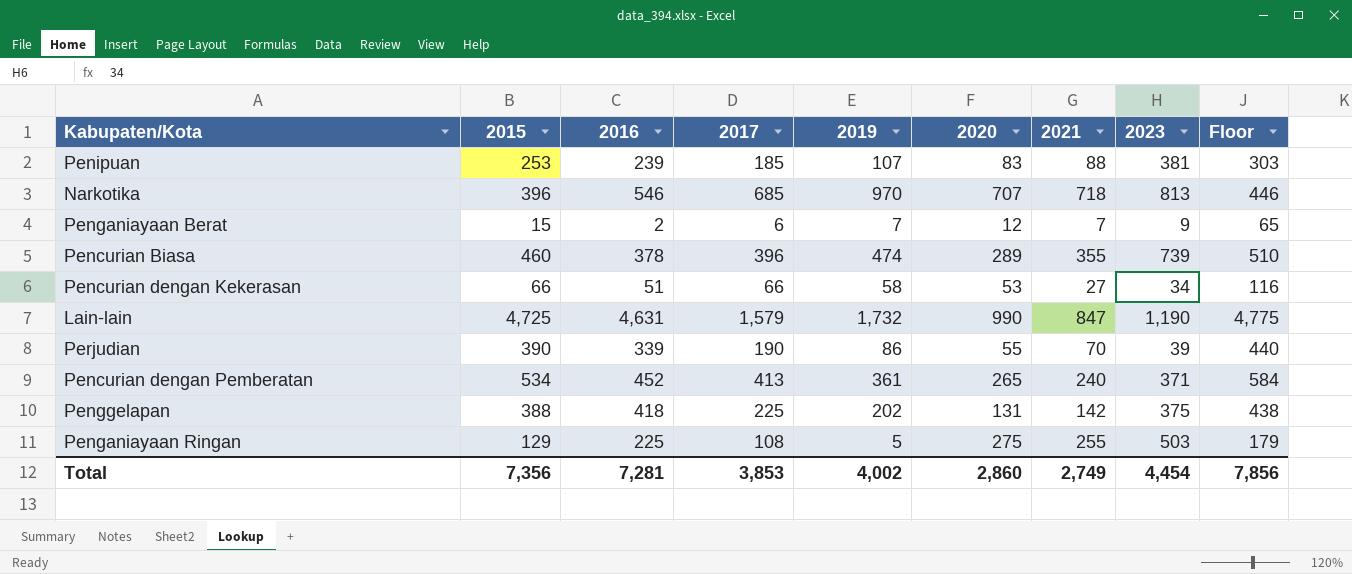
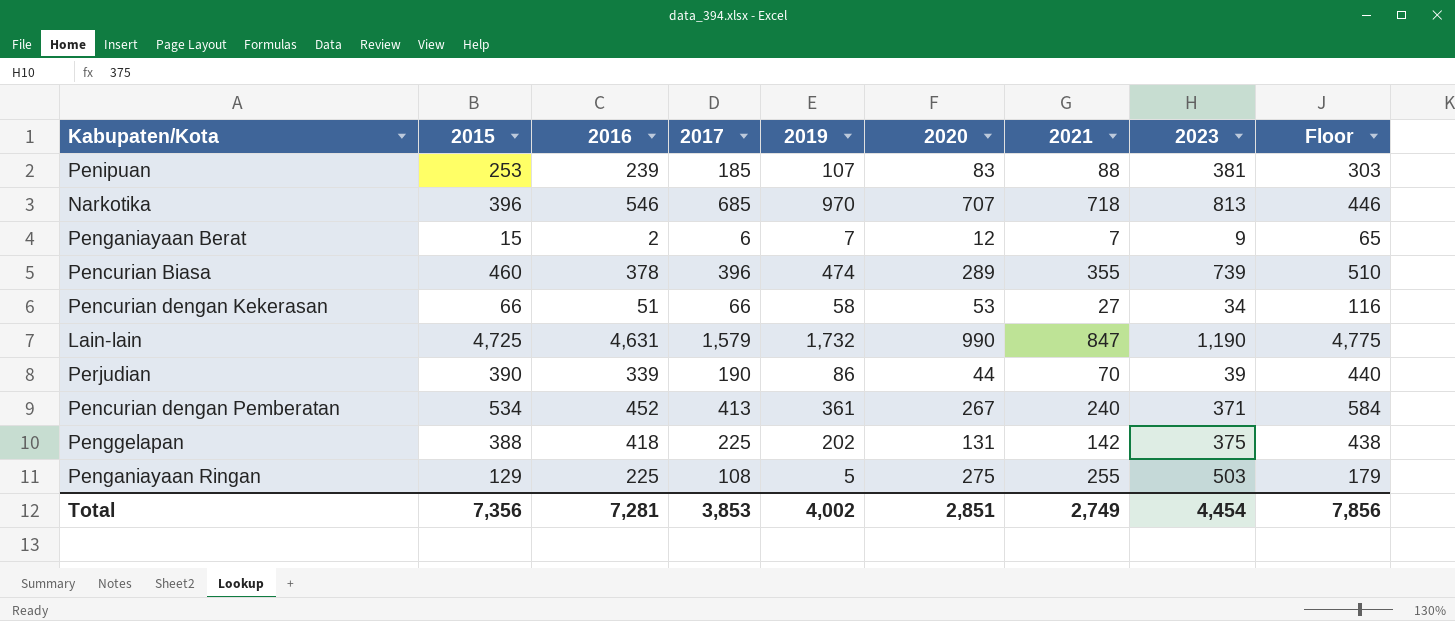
Perjudian | 2020: 55 -> 44
Pencurian dengan Pemberatan | 2020: 265 -> 267
Total | 2020: 2,860 -> 2,851

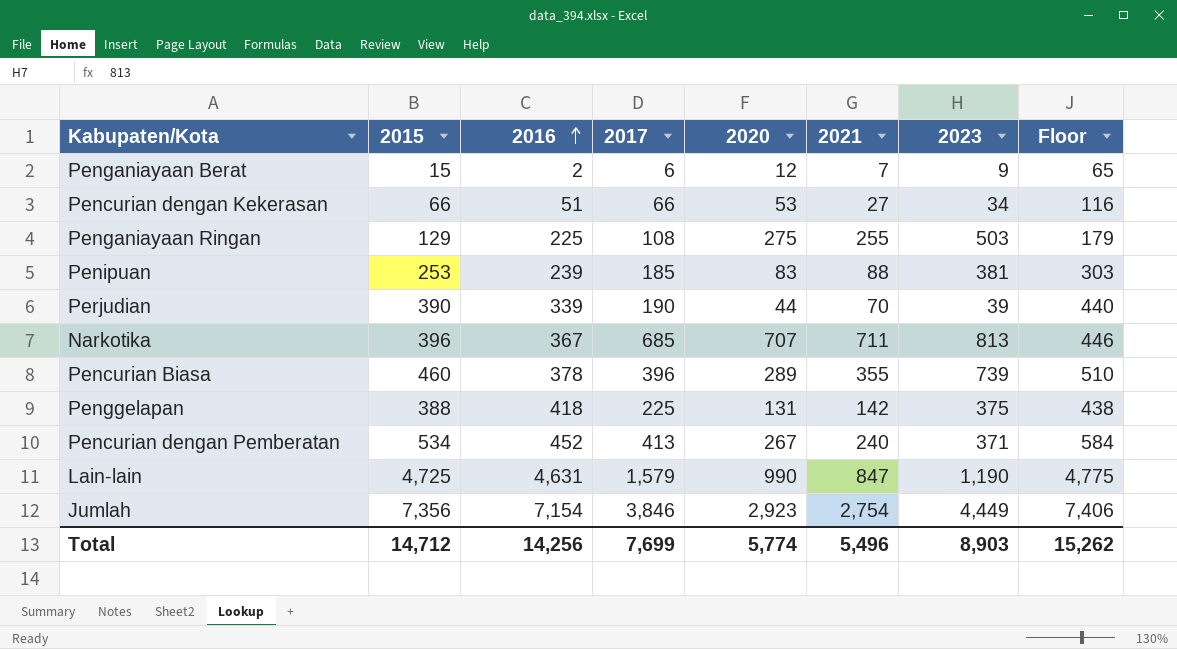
row order: none -> 2016 ascending
column 2019 | position: 5 -> none
Narkotika | 2016: 546 -> 367
Narkotika | 2021: 718 -> 711
row Jumlah: none -> 7,356 | 7,154 | 3,846 | 2,923 | 2,754 | 4,449 | 7,406
Total | 2015: 7,356 -> 14,712
Total | 2016: 7,281 -> 14,256
Total | 2017: 3,853 -> 7,699
Total | 2020: 2,851 -> 5,774
Total | 2021: 2,749 -> 5,496
Total | 2023: 4,454 -> 8,903
Total | Floor: 7,856 -> 15,262

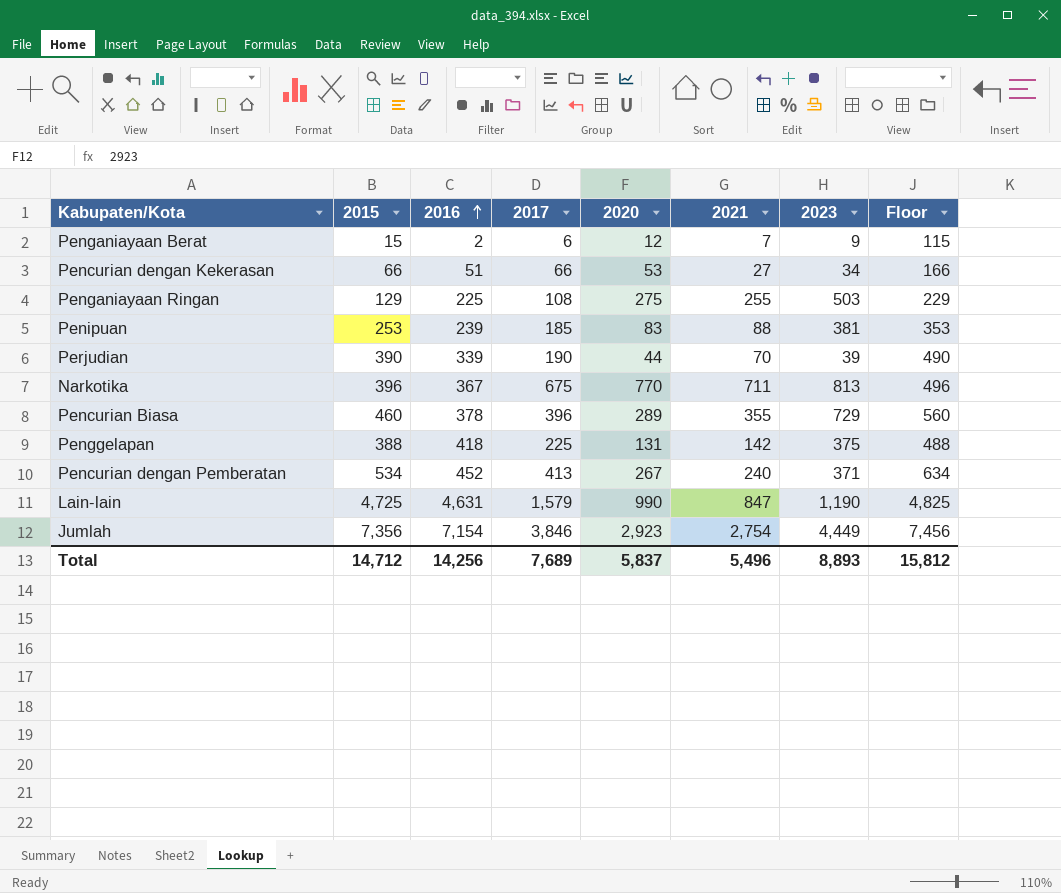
column Floor | formula: [2015] + 50 -> [2015] + 100
Narkotika | 2017: 685 -> 675
Narkotika | 2020: 707 -> 770
Pencurian Biasa | 2023: 739 -> 729
Total | 2017: 7,699 -> 7,689
Total | 2020: 5,774 -> 5,837
Total | 2023: 8,903 -> 8,893
Total | Floor: 15,262 -> 15,812

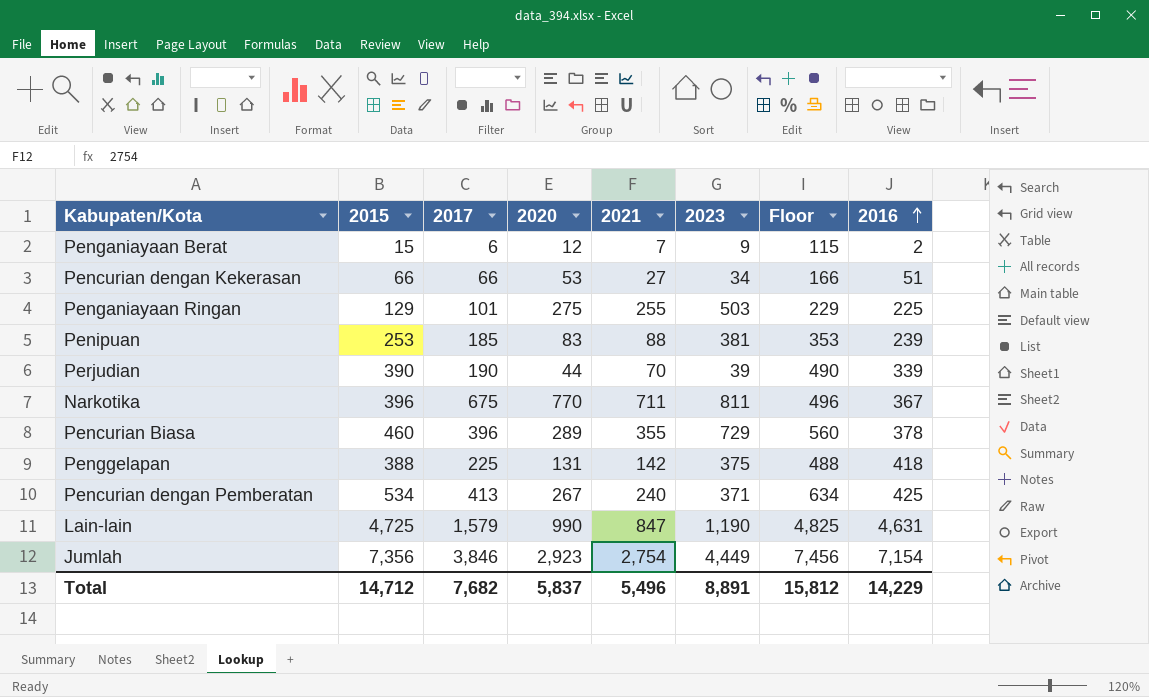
column 2016 | position: 3 -> 8
Penganiayaan Ringan | 2017: 108 -> 101
Narkotika | 2023: 813 -> 811
Pencurian dengan Pemberatan | 2016: 452 -> 425
Total | 2017: 7,689 -> 7,682
Total | 2023: 8,893 -> 8,891
Total | 2016: 14,256 -> 14,229

